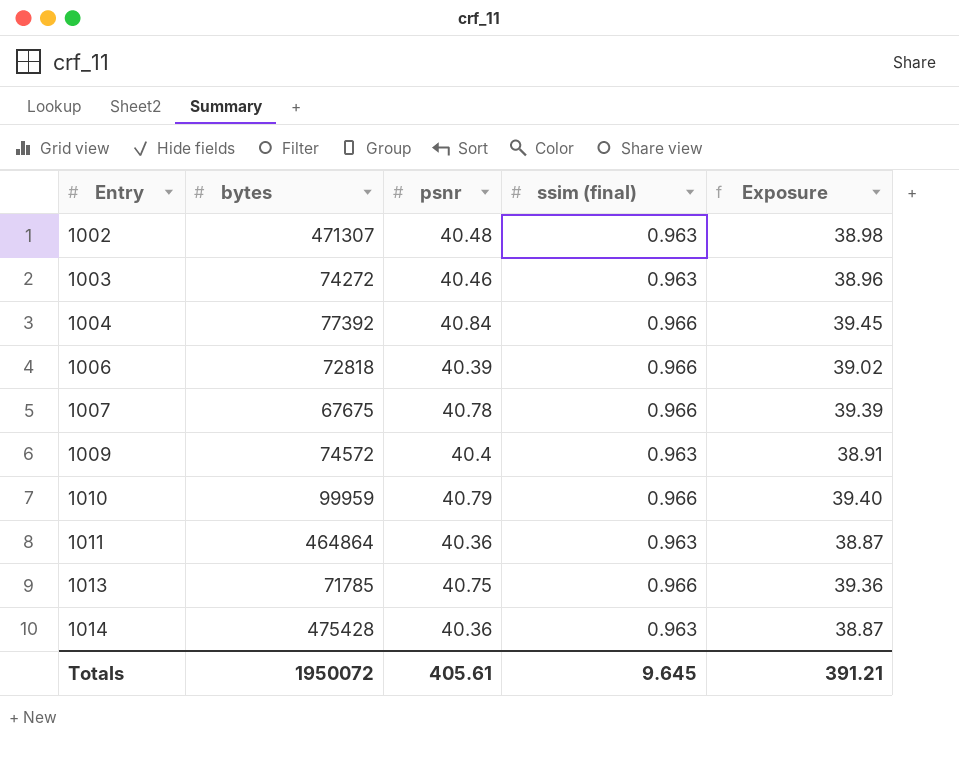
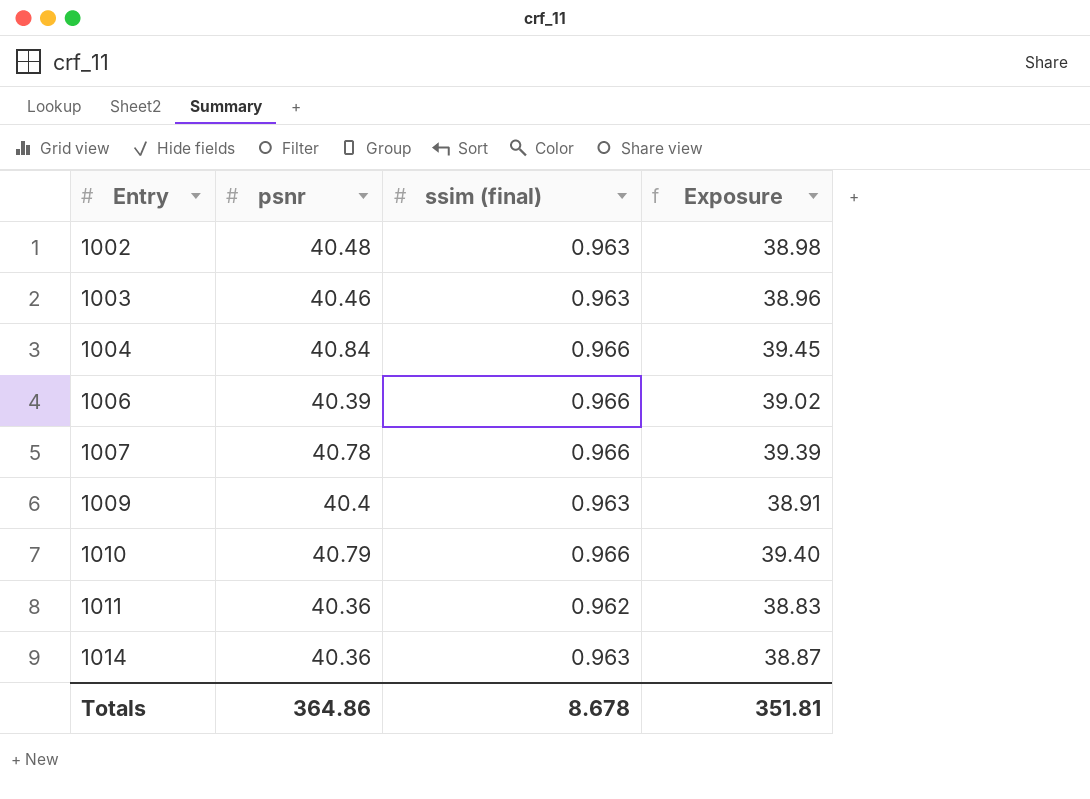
column bytes | position: 2 -> none
row 1013: 71785 | 40.75 | 0.966 | 39.36 -> none
1011 | ssim (final): 0.963 -> 0.962
1011 | Exposure: 38.87 -> 38.83
Totals | psnr: 405.61 -> 364.86
Totals | ssim (final): 9.645 -> 8.678
Totals | Exposure: 391.21 -> 351.81

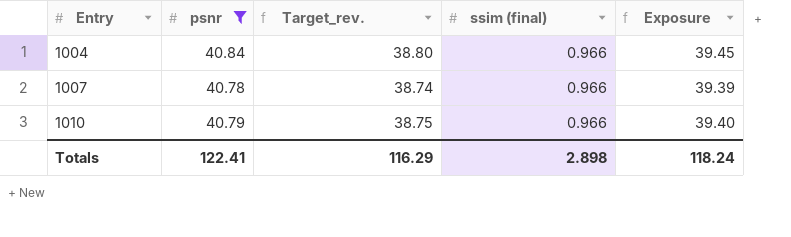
filter: none -> psnr >= 40.78
column Target_rev. | formula: none -> [psnr] * 0.95
Totals | psnr: 364.86 -> 122.41
Totals | ssim (final): 8.678 -> 2.898
Totals | Exposure: 351.81 -> 118.24

